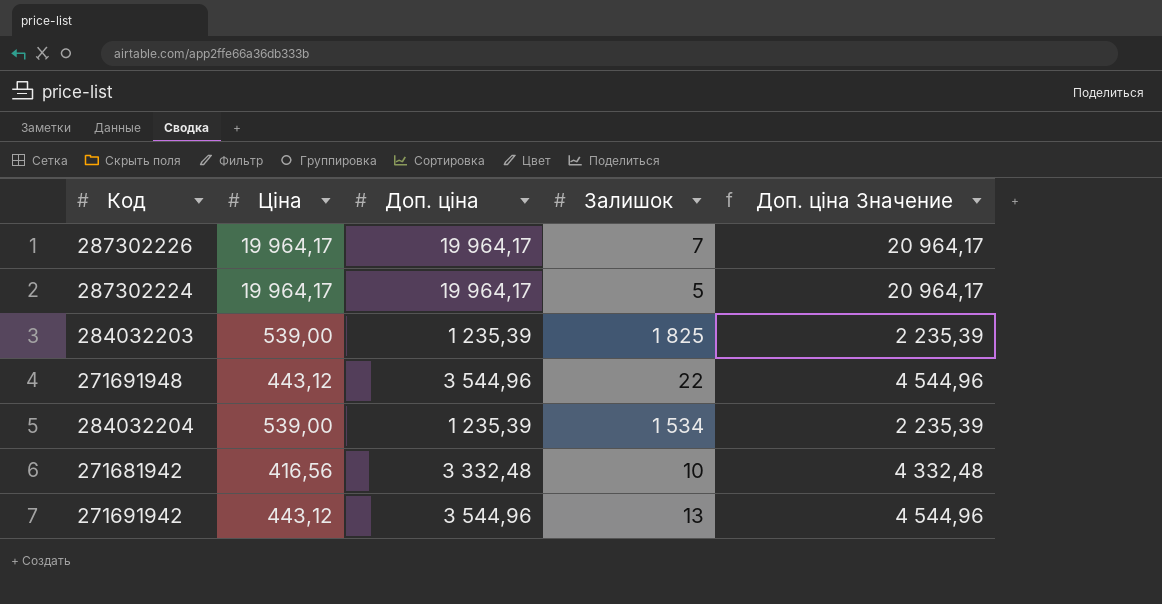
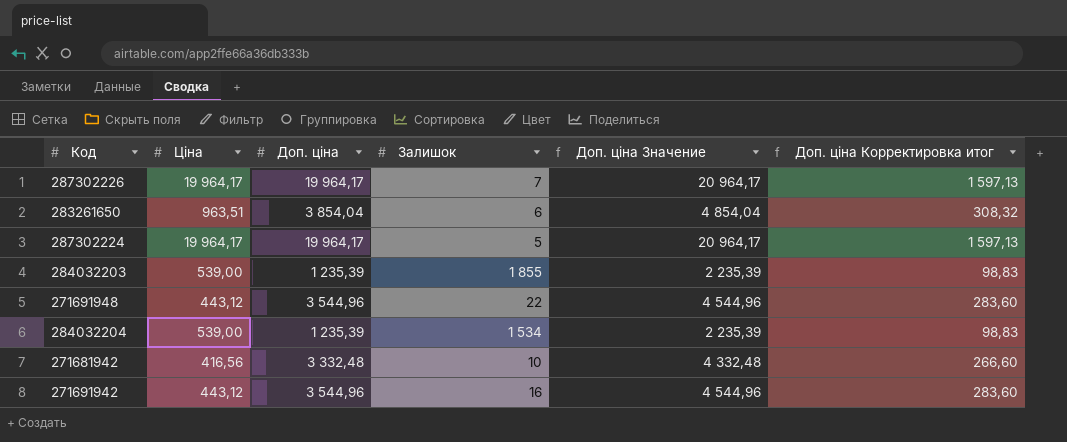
column Доп. ціна Корректировка итог | formula: none -> [Доп. ціна] * 0,08
row 283261650: none -> 963,51 | 3 854,04 | 6 | 4 854,04 | 308,32
284032203 | Залишок: 1 825 -> 1 855
271691942 | Залишок: 13 -> 16

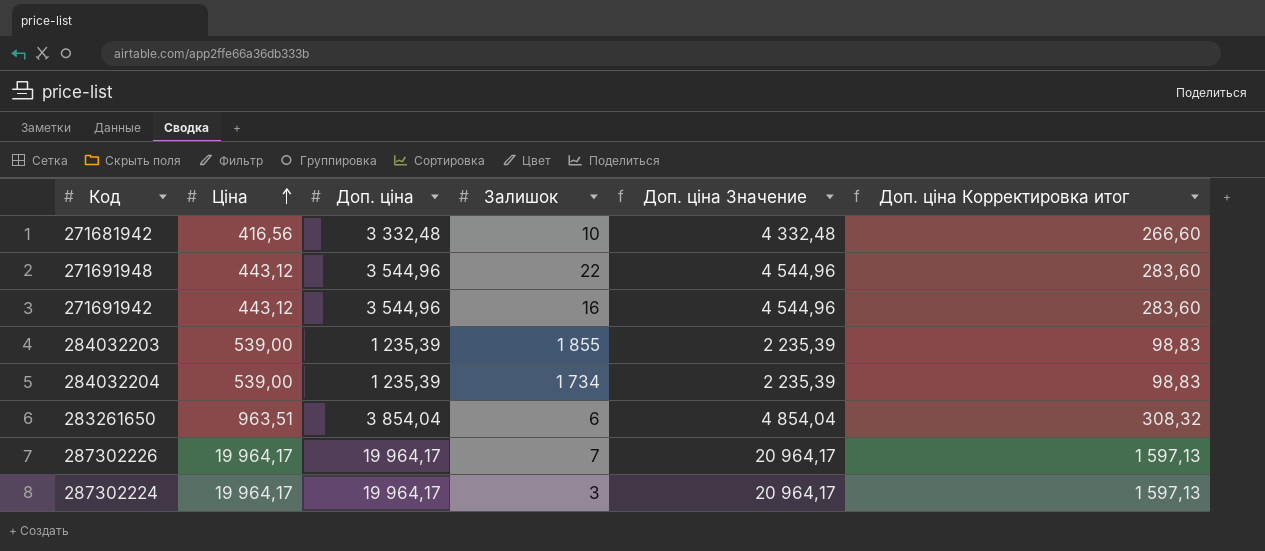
row order: none -> Ціна ascending
284032204 | Залишок: 1 534 -> 1 734
287302224 | Залишок: 5 -> 3

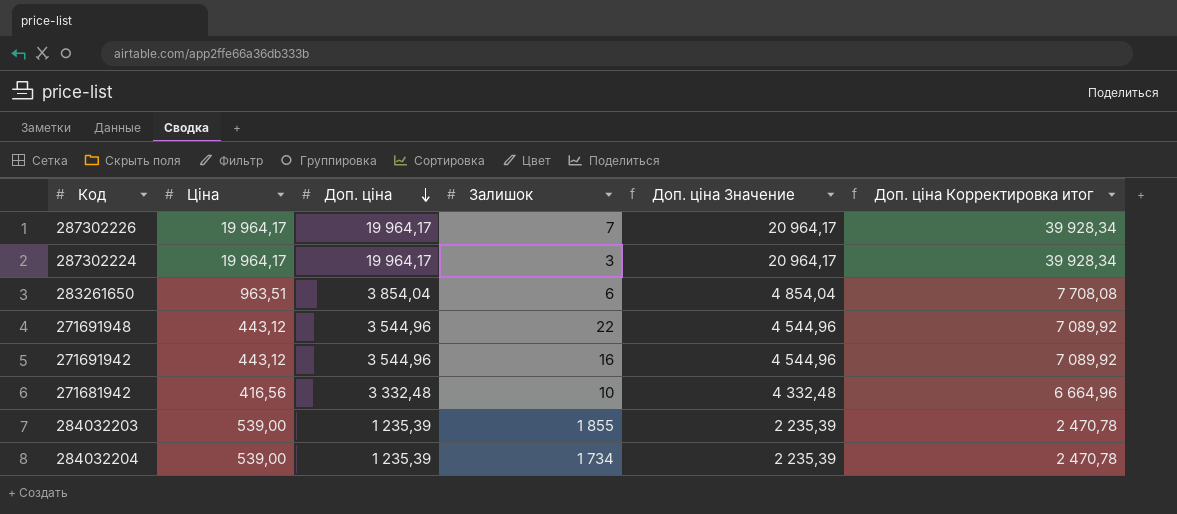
row order: Ціна ascending -> Доп. ціна descending
column Доп. ціна Корректировка итог | formula: [Доп. ціна] * 0,08 -> [Доп. ціна] * 2

